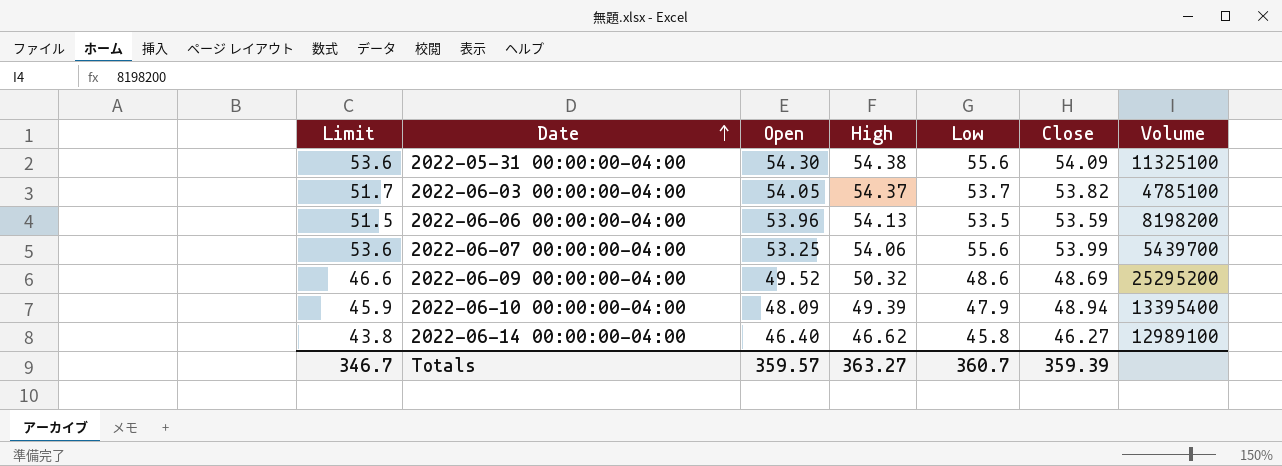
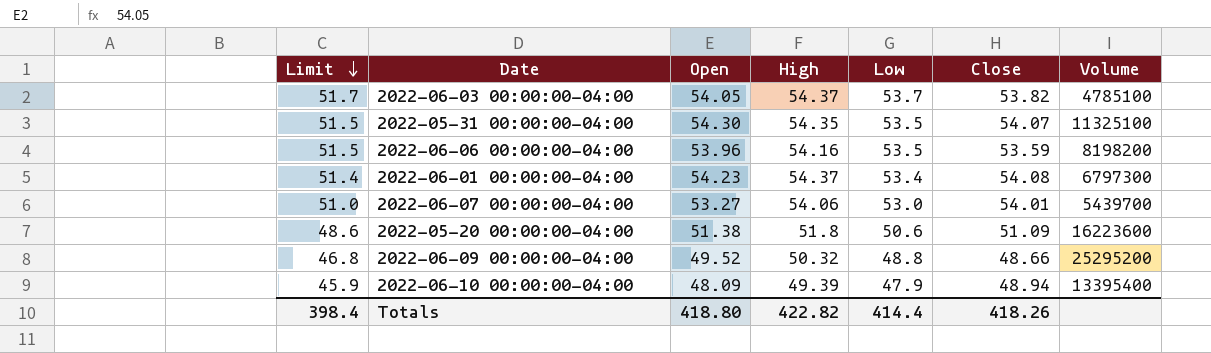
row order: Date ascending -> Limit descending
row 2022-06-14 00:00:00-04:00: 43.8 | 46.40 | 46.62 | 45.8 | 46.27 | 12989100 -> none
2022-05-31 00:00:00-04:00 | Limit: 53.6 -> 51.5
2022-05-31 00:00:00-04:00 | High: 54.38 -> 54.35
2022-05-31 00:00:00-04:00 | Low: 55.6 -> 53.5
2022-05-31 00:00:00-04:00 | Close: 54.09 -> 54.07
2022-06-06 00:00:00-04:00 | High: 54.13 -> 54.16
row 2022-06-01 00:00:00-04:00: none -> 51.4 | 54.23 | 54.37 | 53.4 | 54.08 | 6797300
2022-06-07 00:00:00-04:00 | Limit: 53.6 -> 51.0
2022-06-07 00:00:00-04:00 | Open: 53.25 -> 53.27
2022-06-07 00:00:00-04:00 | Low: 55.6 -> 53.0
2022-06-07 00:00:00-04:00 | Close: 53.99 -> 54.01
row 2022-05-20 00:00:00-04:00: none -> 48.6 | 51.38 | 51.8 | 50.6 | 51.09 | 16223600
2022-06-09 00:00:00-04:00 | Limit: 46.6 -> 46.8
2022-06-09 00:00:00-04:00 | Low: 48.6 -> 48.8
2022-06-09 00:00:00-04:00 | Close: 48.69 -> 48.66
Totals | Limit: 346.7 -> 398.4
Totals | Open: 359.57 -> 418.80
Totals | High: 363.27 -> 422.82
Totals | Low: 360.7 -> 414.4
Totals | Close: 359.39 -> 418.26

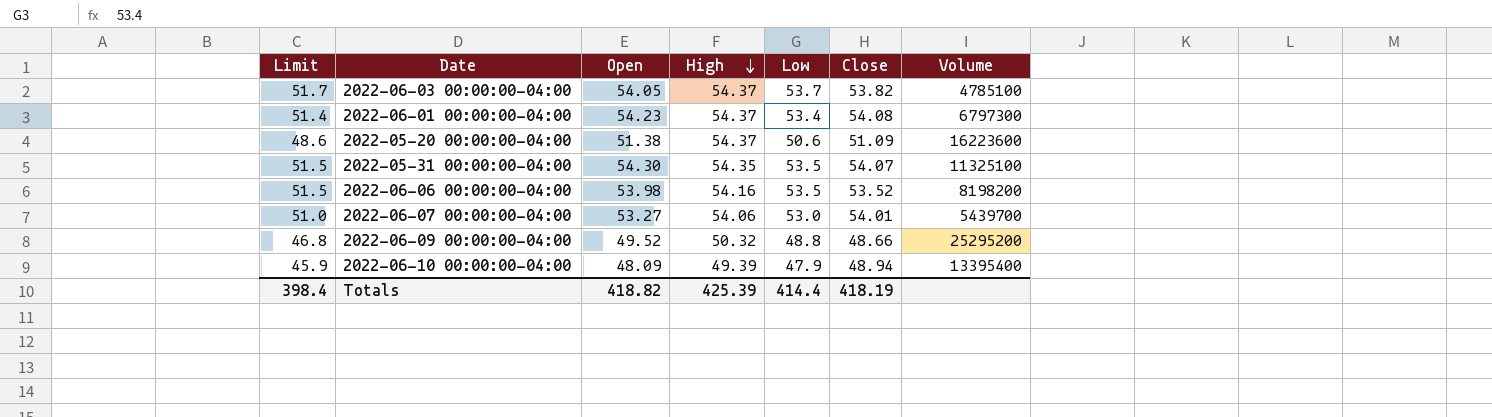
row order: Limit descending -> High descending
2022-05-20 00:00:00-04:00 | High: 51.8 -> 54.37
2022-06-06 00:00:00-04:00 | Open: 53.96 -> 53.98
2022-06-06 00:00:00-04:00 | Close: 53.59 -> 53.52
Totals | Open: 418.80 -> 418.82
Totals | High: 422.82 -> 425.39
Totals | Close: 418.26 -> 418.19

